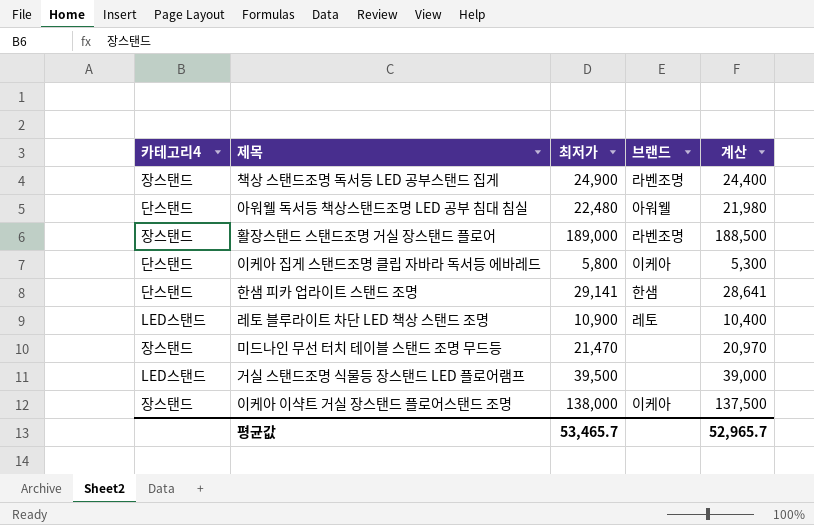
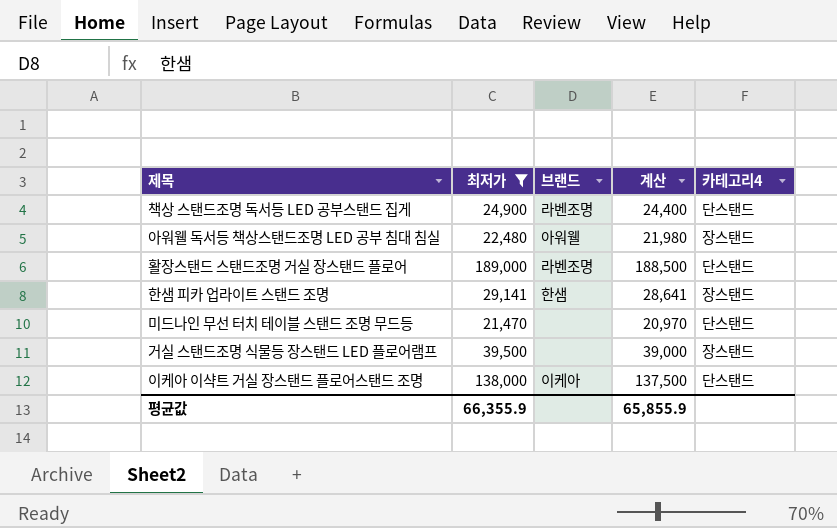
filter: none -> 최저가 >= 21,470
column 카테고리4 | position: 1 -> 5
책상 스탠드조명 독서등 LED 공부스탠드 집게 | 카테고리4: 장스탠드 -> 단스탠드
아워웰 독서등 책상스탠드조명 LED 공부 침대 침실 | 카테고리4: 단스탠드 -> 장스탠드
활장스탠드 스탠드조명 거실 장스탠드 플로어 | 카테고리4: 장스탠드 -> 단스탠드
한샘 피카 업라이트 스탠드 조명 | 카테고리4: 단스탠드 -> 장스탠드
미드나인 무선 터치 테이블 스탠드 조명 무드등 | 카테고리4: 장스탠드 -> 단스탠드
거실 스탠드조명 식물등 장스탠드 LED 플로어램프 | 카테고리4: LED스탠드 -> 장스탠드
이케아 이샥트 거실 장스탠드 플로어스탠드 조명 | 카테고리4: 장스탠드 -> 단스탠드
평균값 | 최저가: 53,465.7 -> 66,355.9
평균값 | 계산: 52,965.7 -> 65,855.9

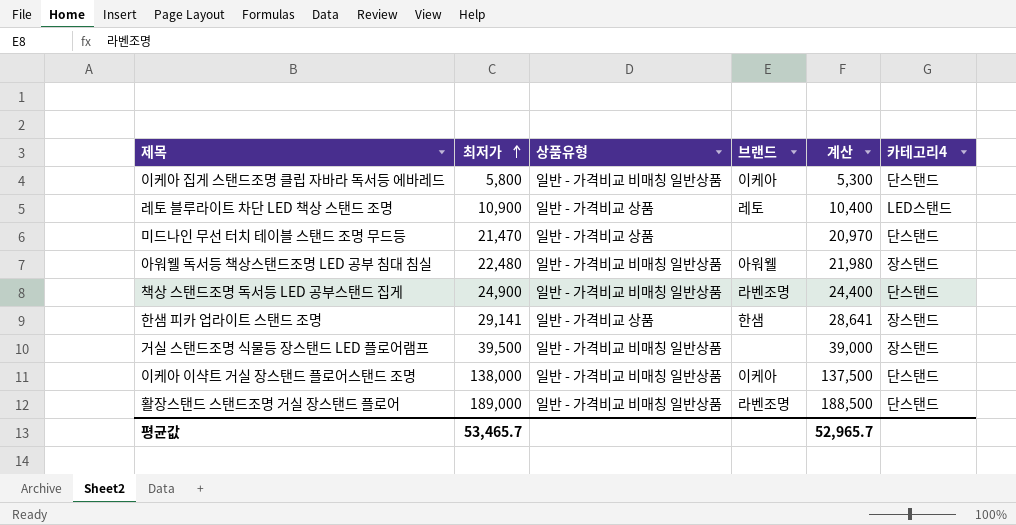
filter: 최저가 >= 21,470 -> none
row order: none -> 최저가 ascending
column 상품유형 | position: none -> 3
평균값 | 최저가: 66,355.9 -> 53,465.7
평균값 | 계산: 65,855.9 -> 52,965.7

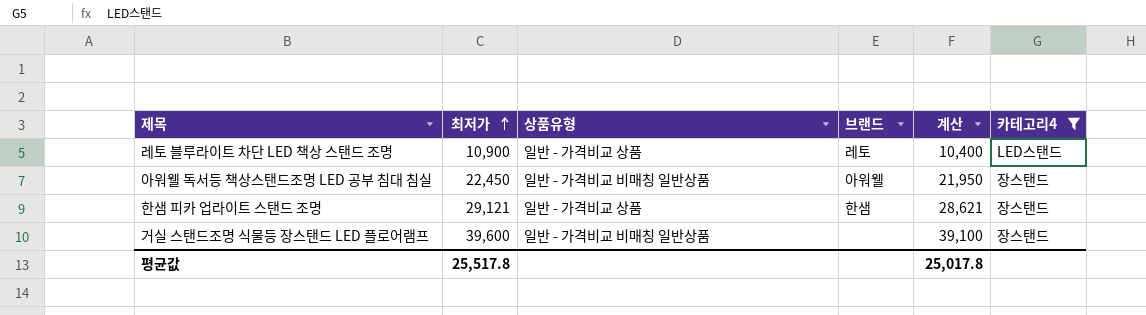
filter: none -> 카테고리4 != 단스탠드
아워웰 독서등 책상스탠드조명 LED 공부 침대 침실 | 최저가: 22,480 -> 22,450
아워웰 독서등 책상스탠드조명 LED 공부 침대 침실 | 계산: 21,980 -> 21,950
한샘 피카 업라이트 스탠드 조명 | 최저가: 29,141 -> 29,121
한샘 피카 업라이트 스탠드 조명 | 계산: 28,641 -> 28,621
거실 스탠드조명 식물등 장스탠드 LED 플로어램프 | 최저가: 39,500 -> 39,600
거실 스탠드조명 식물등 장스탠드 LED 플로어램프 | 계산: 39,000 -> 39,100
평균값 | 최저가: 53,465.7 -> 25,517.8
평균값 | 계산: 52,965.7 -> 25,017.8

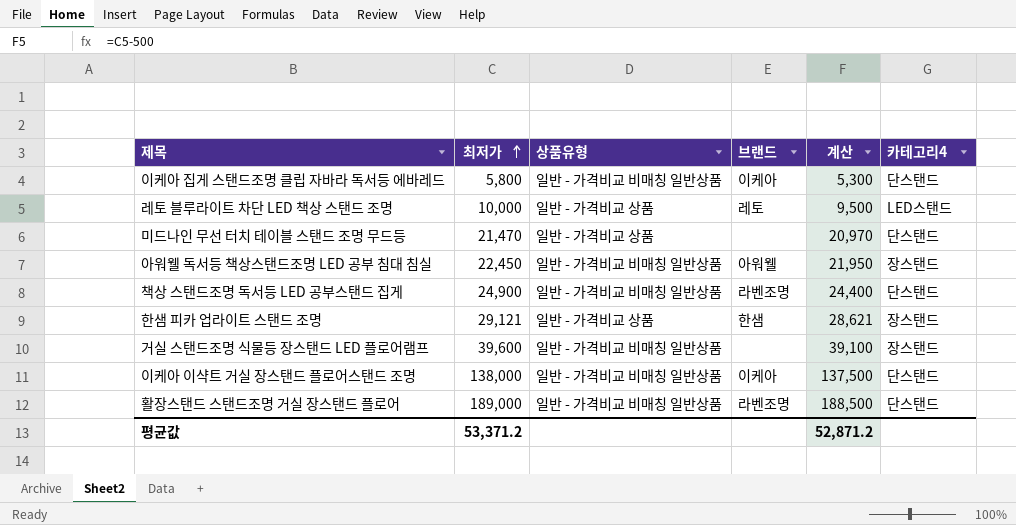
filter: 카테고리4 != 단스탠드 -> none
레토 블루라이트 차단 LED 책상 스탠드 조명 | 최저가: 10,900 -> 10,000
레토 블루라이트 차단 LED 책상 스탠드 조명 | 계산: 10,400 -> 9,500
평균값 | 최저가: 25,517.8 -> 53,371.2
평균값 | 계산: 25,017.8 -> 52,871.2

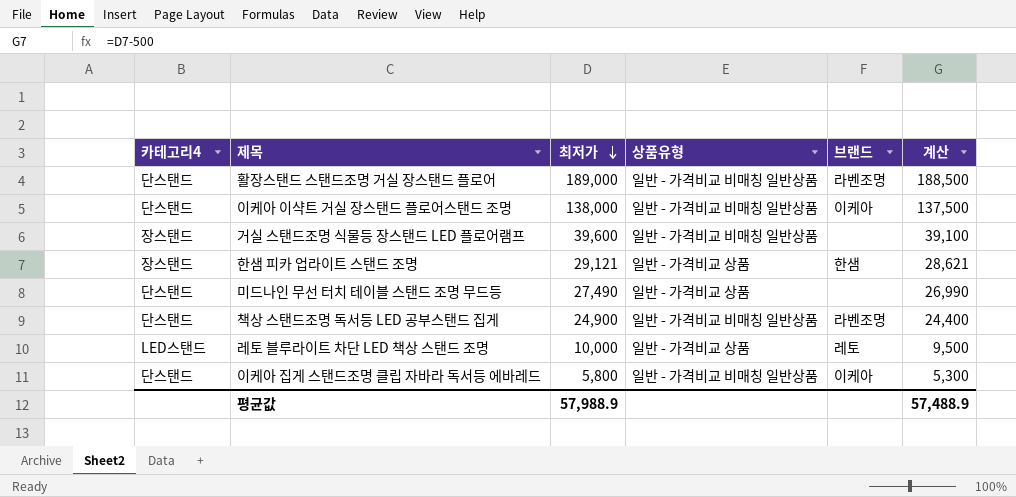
row order: 최저가 ascending -> 최저가 descending
column 카테고리4 | position: 6 -> 1
row 아워웰 독서등 책상스탠드조명 LED 공부 침대 침실: 22,450 | 일반 - 가격비교 비매칭 일반상품 | 아워웰 | 21,950 | 장스탠드 -> none
미드나인 무선 터치 테이블 스탠드 조명 무드등 | 최저가: 21,470 -> 27,490
미드나인 무선 터치 테이블 스탠드 조명 무드등 | 계산: 20,970 -> 26,990
평균값 | 최저가: 53,371.2 -> 57,988.9
평균값 | 계산: 52,871.2 -> 57,488.9

